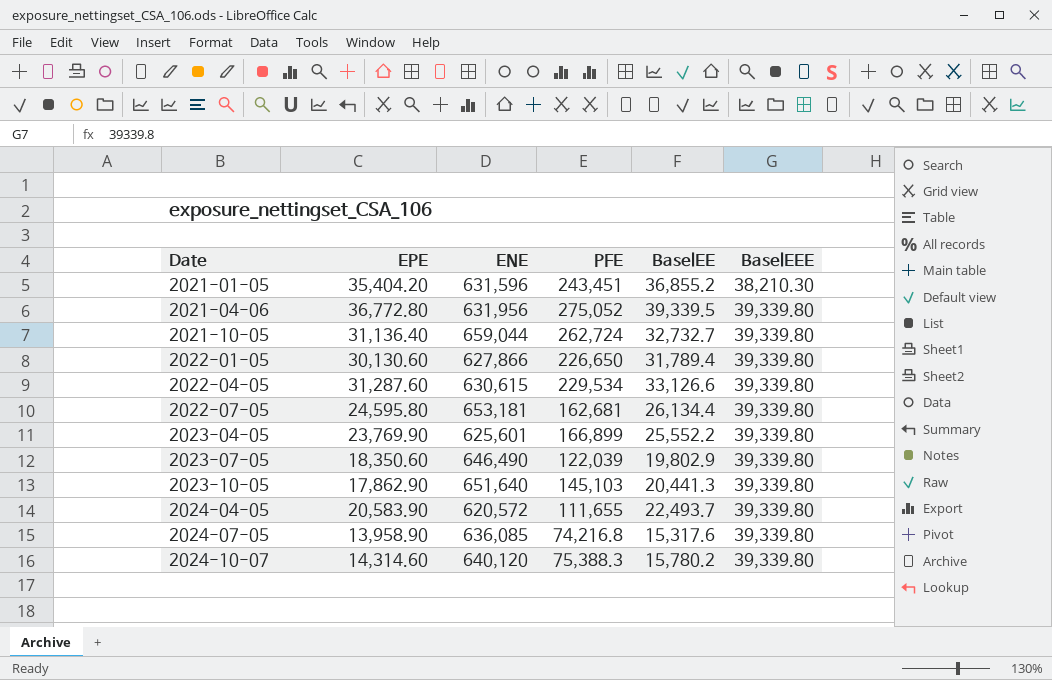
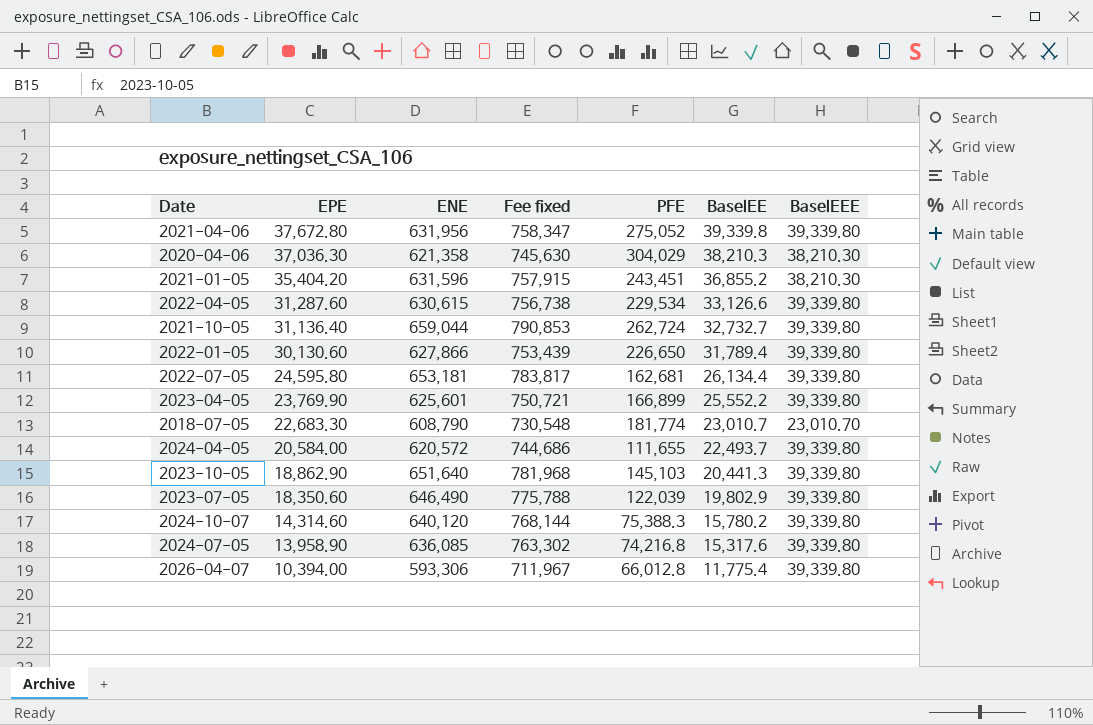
row order: Date ascending -> EPE descending
column Fee fixed | formula: none -> [ENE] * 1.2
2021-04-06 | EPE: 36,772.80 -> 37,672.80
2021-04-06 | BaselEE: 39,339.5 -> 39,339.8
row 2020-04-06: none -> 37,036.30 | 621,358 | 745,630 | 304,029 | 38,210.3 | 38,210.30
row 2018-07-05: none -> 22,683.30 | 608,790 | 730,548 | 181,774 | 23,010.7 | 23,010.70
2024-04-05 | EPE: 20,583.90 -> 20,584.00
2023-10-05 | EPE: 17,862.90 -> 18,862.90
row 2026-04-07: none -> 10,394.00 | 593,306 | 711,967 | 66,012.8 | 11,775.4 | 39,339.80

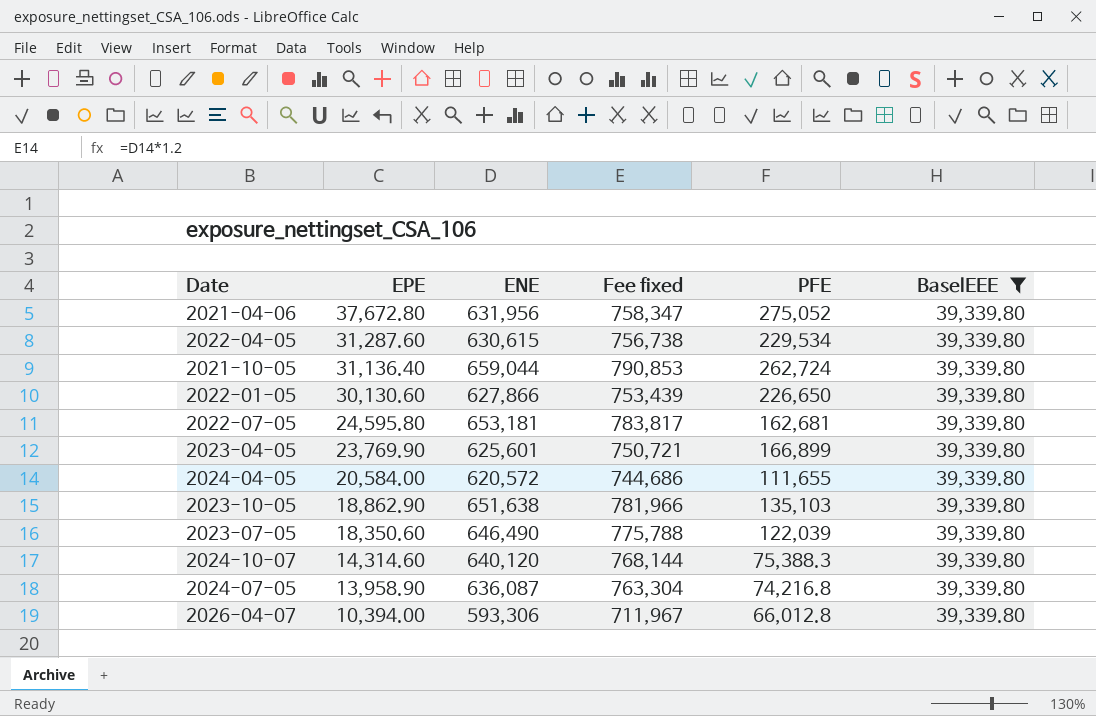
filter: none -> BaselEEE = 39,339.80
column BaselEE | position: 6 -> none
2023-10-05 | ENE: 651,640 -> 651,638
2023-10-05 | Fee fixed: 781,968 -> 781,966
2023-10-05 | PFE: 145,103 -> 135,103
2024-07-05 | ENE: 636,085 -> 636,087
2024-07-05 | Fee fixed: 763,302 -> 763,304

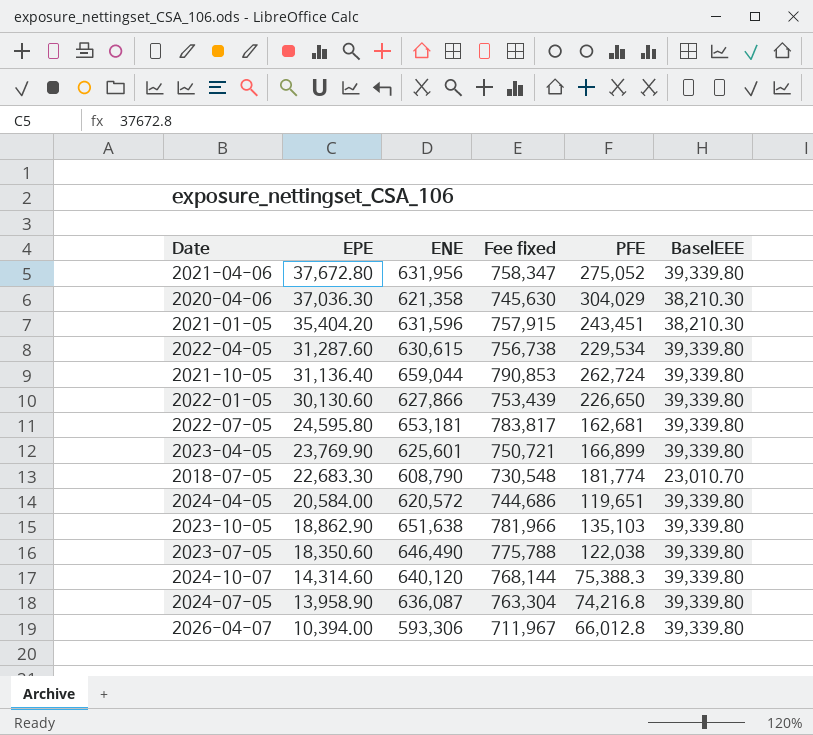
filter: BaselEEE = 39,339.80 -> none
2024-04-05 | PFE: 111,655 -> 119,651
2023-07-05 | PFE: 122,039 -> 122,038

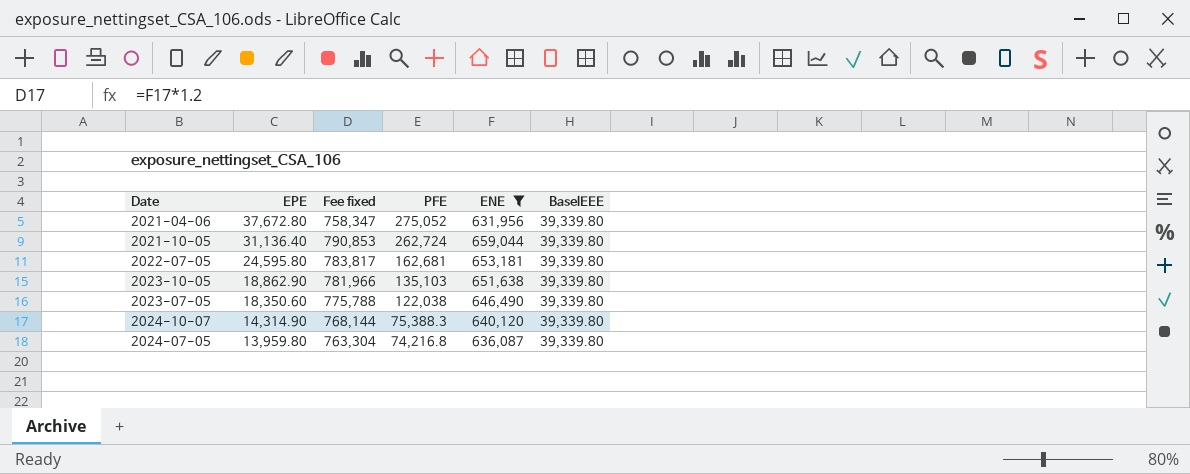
filter: none -> ENE >= 631,956
column ENE | position: 3 -> 5
2024-10-07 | EPE: 14,314.60 -> 14,314.90
2024-07-05 | EPE: 13,958.90 -> 13,959.80

